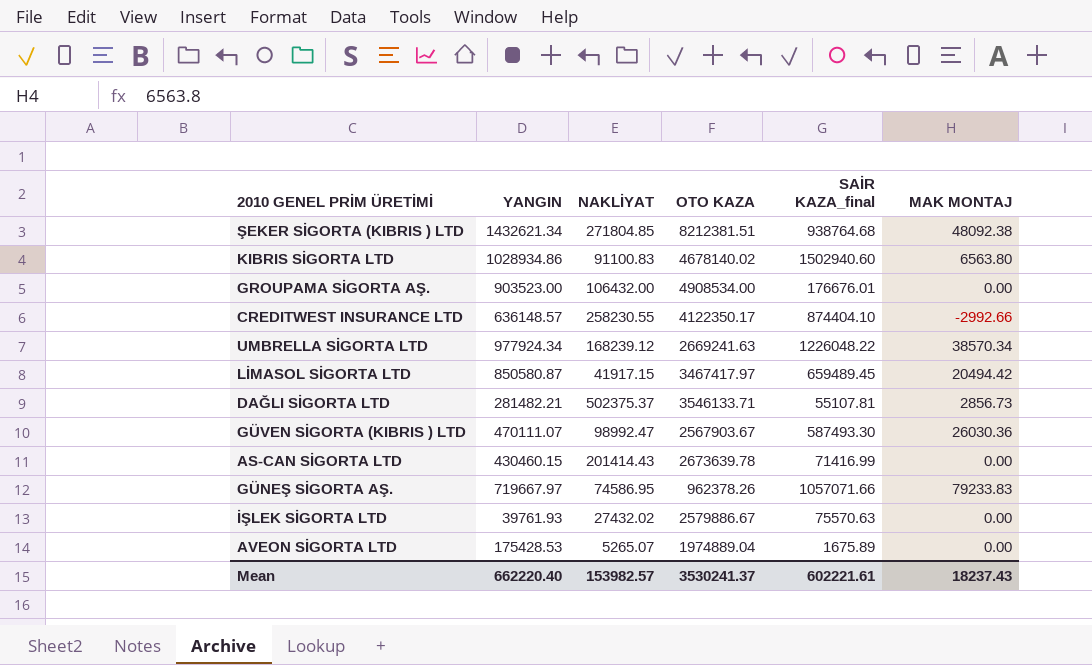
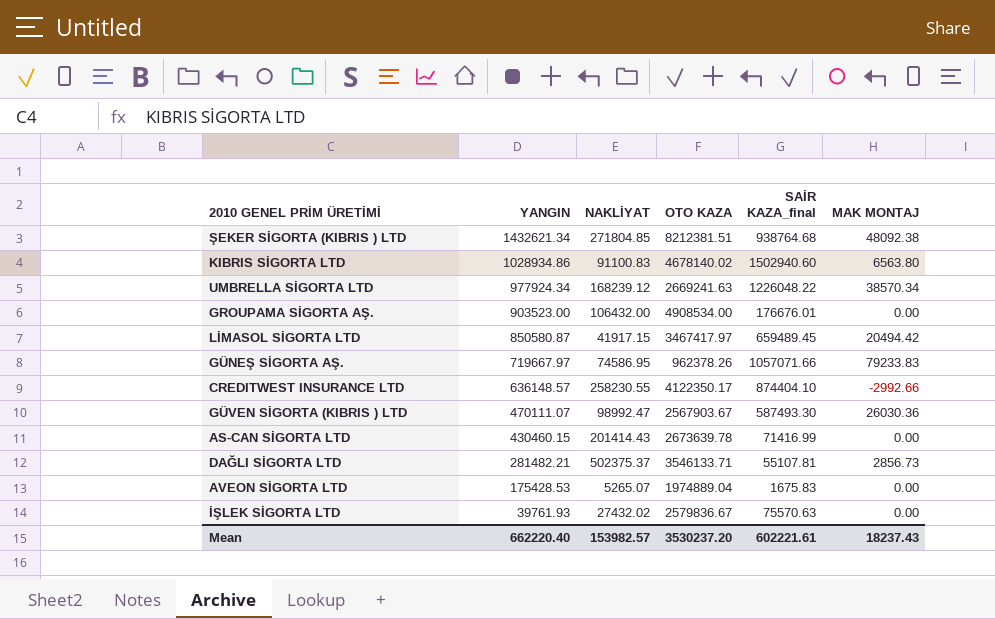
row order: none -> YANGIN descending
AVEON SİGORTA LTD | SAİR KAZA_final: 1675.89 -> 1675.83
İŞLEK SİGORTA LTD | OTO KAZA: 2579886.67 -> 2579836.67
Mean | OTO KAZA: 3530241.37 -> 3530237.20

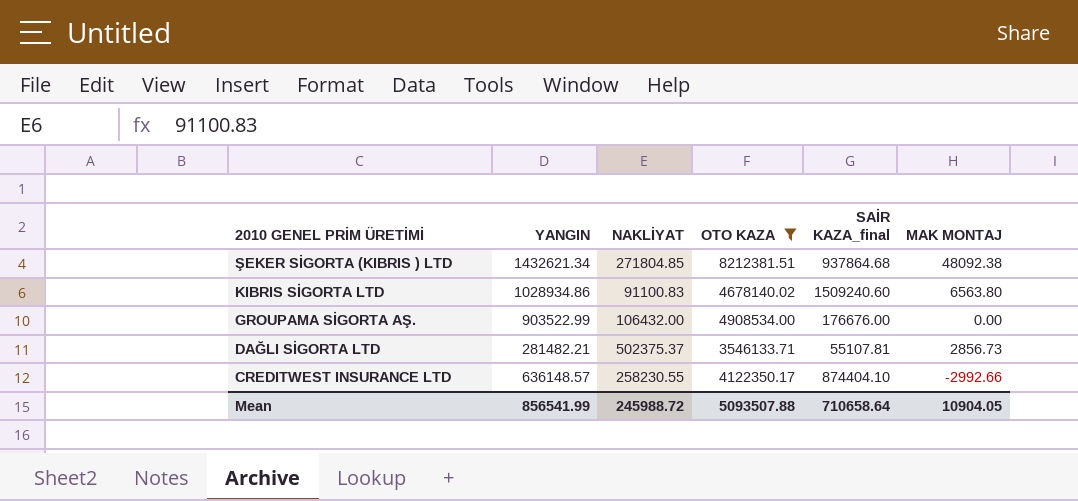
filter: none -> OTO KAZA >= 3546133.71
row order: YANGIN descending -> 2010 GENEL PRİM ÜRETİMİ descending
ŞEKER SİGORTA (KIBRIS ) LTD | SAİR KAZA_final: 938764.68 -> 937864.68
KIBRIS SİGORTA LTD | SAİR KAZA_final: 1502940.60 -> 1509240.60
GROUPAMA SİGORTA AŞ. | YANGIN: 903523.00 -> 903522.99
GROUPAMA SİGORTA AŞ. | SAİR KAZA_final: 176676.01 -> 176676.00
Mean | YANGIN: 662220.40 -> 856541.99
Mean | NAKLİYAT: 153982.57 -> 245988.72
Mean | OTO KAZA: 3530237.20 -> 5093507.88
Mean | SAİR KAZA_final: 602221.61 -> 710658.64
Mean | MAK MONTAJ: 18237.43 -> 10904.05

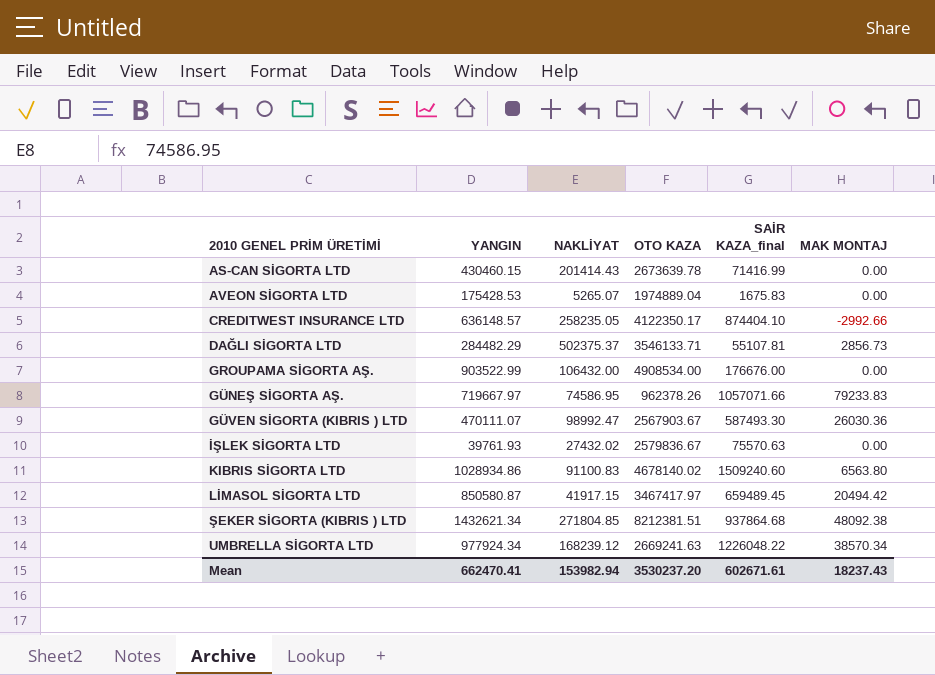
filter: OTO KAZA >= 3546133.71 -> none
row order: 2010 GENEL PRİM ÜRETİMİ descending -> 2010 GENEL PRİM ÜRETİMİ ascending
CREDITWEST INSURANCE LTD | NAKLİYAT: 258230.55 -> 258235.05
DAĞLI SİGORTA LTD | YANGIN: 281482.21 -> 284482.29
Mean | YANGIN: 856541.99 -> 662470.41
Mean | NAKLİYAT: 245988.72 -> 153982.94
Mean | OTO KAZA: 5093507.88 -> 3530237.20
Mean | SAİR KAZA_final: 710658.64 -> 602671.61
Mean | MAK MONTAJ: 10904.05 -> 18237.43

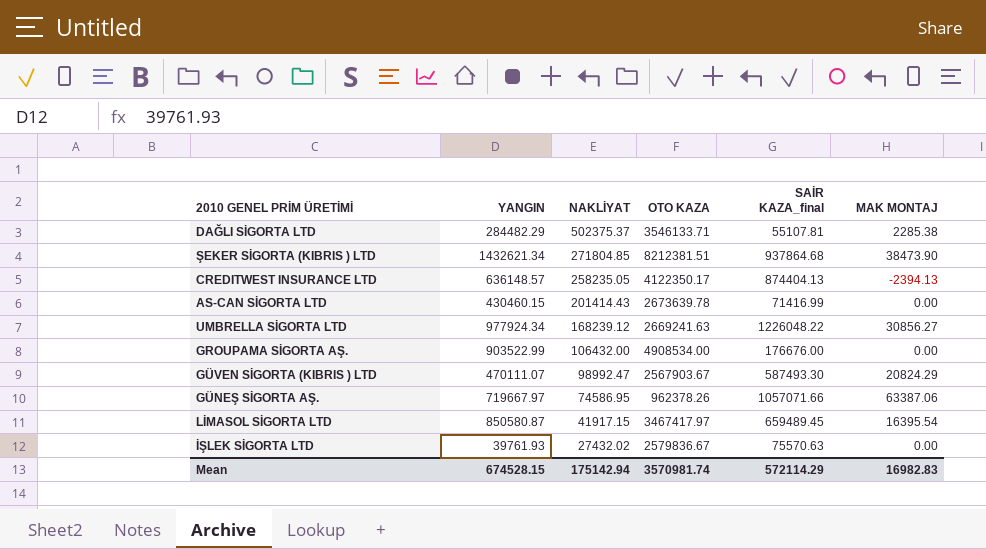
row order: 2010 GENEL PRİM ÜRETİMİ ascending -> NAKLİYAT descending
row AVEON SİGORTA LTD: 175428.53 | 5265.07 | 1974889.04 | 1675.83 | 0.00 -> none
row KIBRIS SİGORTA LTD: 1028934.86 | 91100.83 | 4678140.02 | 1509240.60 | 6563.80 -> none
DAĞLI SİGORTA LTD | MAK MONTAJ: 2856.73 -> 2285.38
ŞEKER SİGORTA (KIBRIS ) LTD | MAK MONTAJ: 48092.38 -> 38473.90
CREDITWEST INSURANCE LTD | SAİR KAZA_final: 874404.10 -> 874404.13
CREDITWEST INSURANCE LTD | MAK MONTAJ: -2992.66 -> -2394.13
UMBRELLA SİGORTA LTD | MAK MONTAJ: 38570.34 -> 30856.27
GÜVEN SİGORTA (KIBRIS ) LTD | MAK MONTAJ: 26030.36 -> 20824.29
GÜNEŞ SİGORTA AŞ. | MAK MONTAJ: 79233.83 -> 63387.06
LİMASOL SİGORTA LTD | MAK MONTAJ: 20494.42 -> 16395.54
Mean | YANGIN: 662470.41 -> 674528.15
Mean | NAKLİYAT: 153982.94 -> 175142.94
Mean | OTO KAZA: 3530237.20 -> 3570981.74
Mean | SAİR KAZA_final: 602671.61 -> 572114.29
Mean | MAK MONTAJ: 18237.43 -> 16982.83

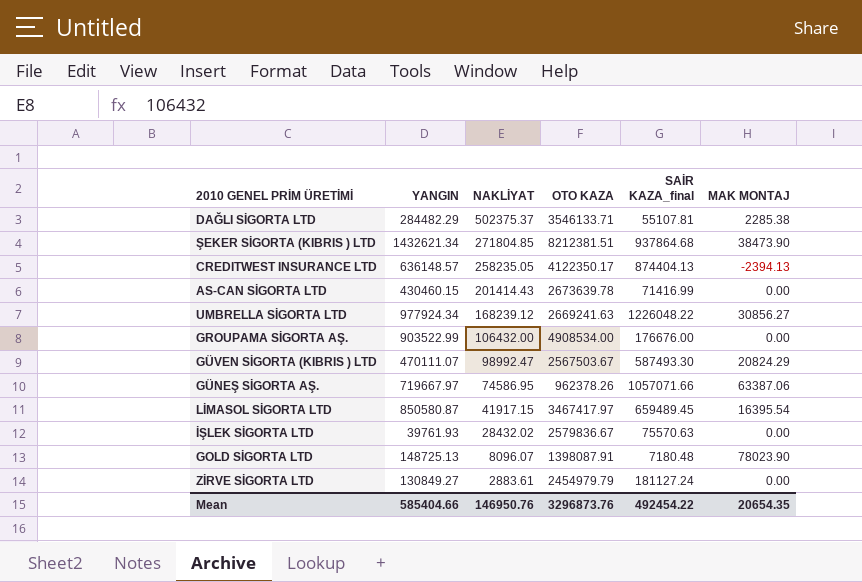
GÜVEN SİGORTA (KIBRIS ) LTD | OTO KAZA: 2567903.67 -> 2567503.67
İŞLEK SİGORTA LTD | NAKLİYAT: 27432.02 -> 28432.02
row GOLD SİGORTA LTD: none -> 148725.13 | 8096.07 | 1398087.91 | 7180.48 | 78023.90
row ZİRVE SİGORTA LTD: none -> 130849.27 | 2883.61 | 2454979.79 | 181127.24 | 0.00
Mean | YANGIN: 674528.15 -> 585404.66
Mean | NAKLİYAT: 175142.94 -> 146950.76
Mean | OTO KAZA: 3570981.74 -> 3296873.76
Mean | SAİR KAZA_final: 572114.29 -> 492454.22
Mean | MAK MONTAJ: 16982.83 -> 20654.35

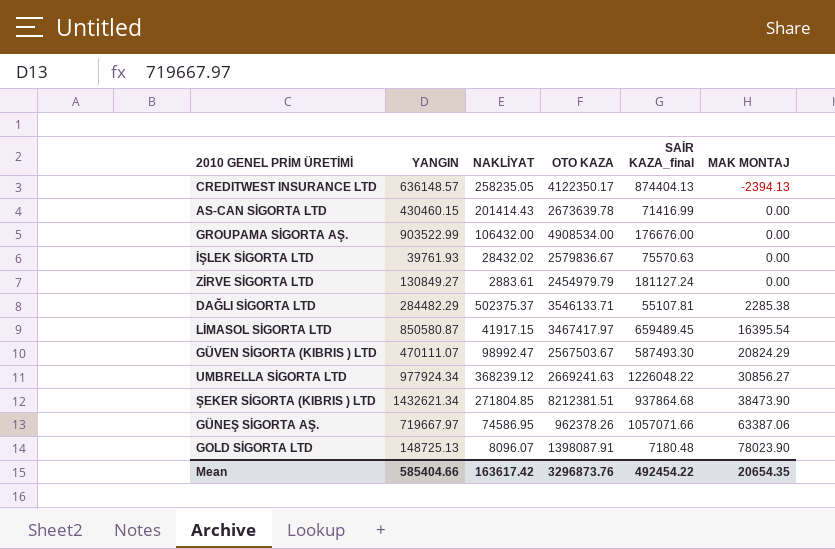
row order: NAKLİYAT descending -> MAK MONTAJ ascending
UMBRELLA SİGORTA LTD | NAKLİYAT: 168239.12 -> 368239.12
Mean | NAKLİYAT: 146950.76 -> 163617.42

